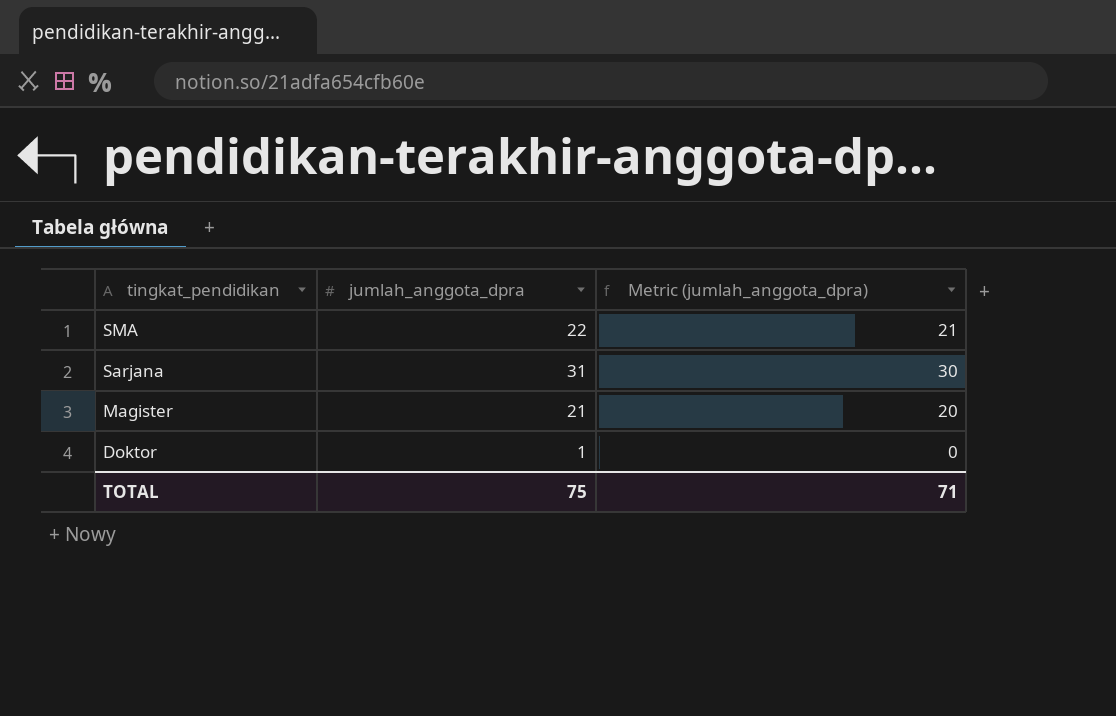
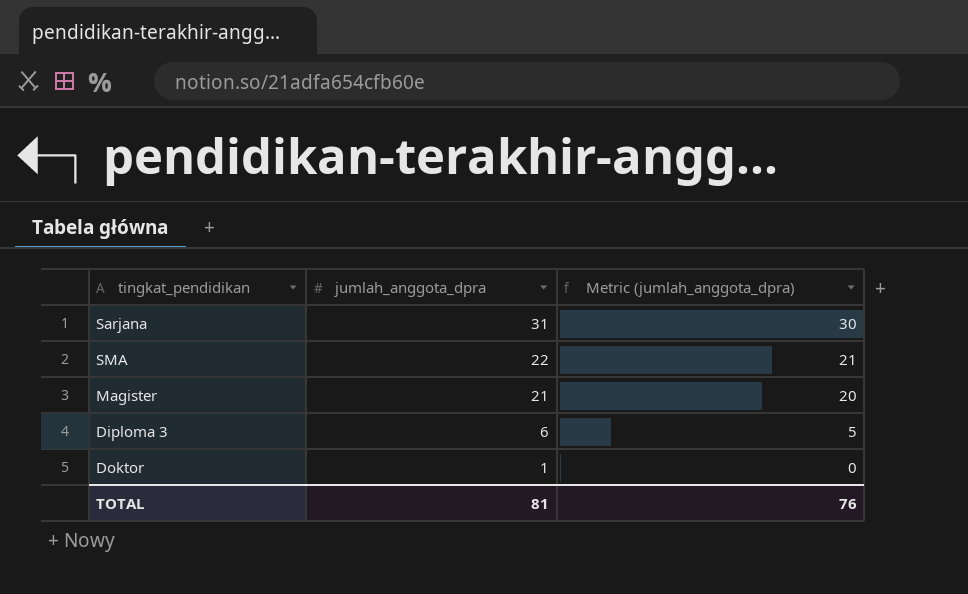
row order: tingkat_pendidikan descending -> jumlah_anggota_dpra descending
row Diploma 3: none -> 6 | 5
TOTAL | jumlah_anggota_dpra: 75 -> 81
TOTAL | Metric (jumlah_anggota_dpra): 71 -> 76

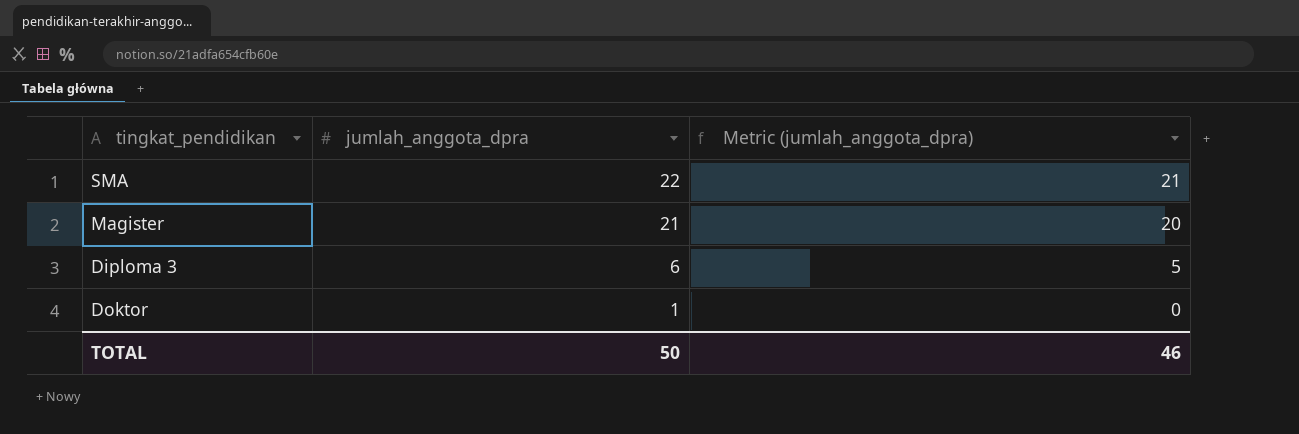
row Sarjana: 31 | 30 -> none
TOTAL | jumlah_anggota_dpra: 81 -> 50
TOTAL | Metric (jumlah_anggota_dpra): 76 -> 46

